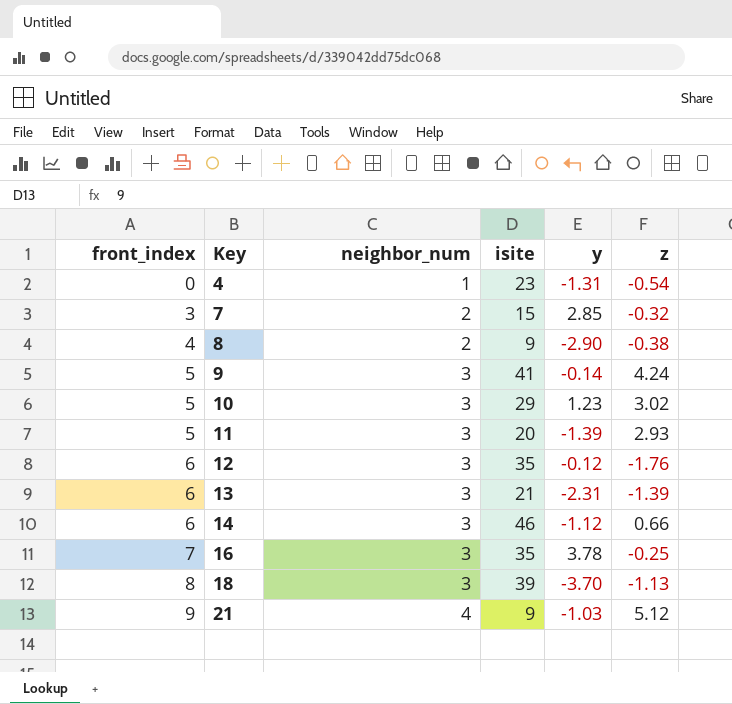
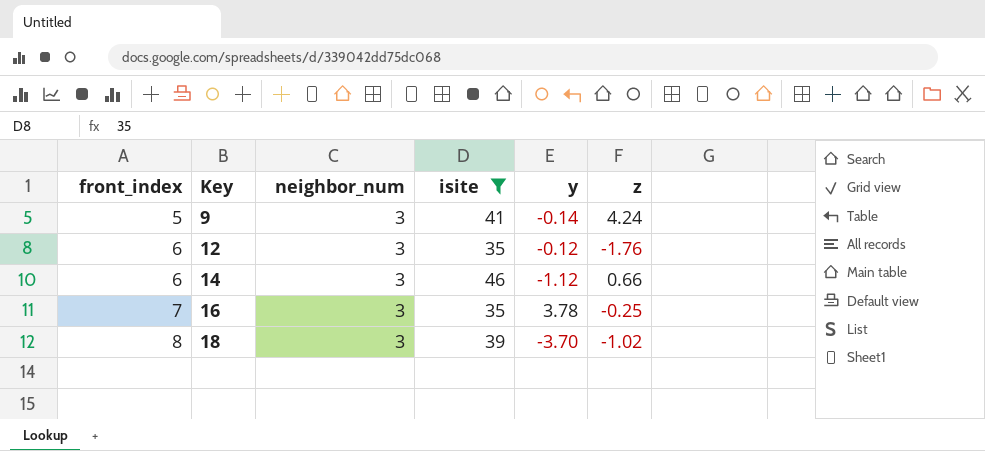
filter: none -> isite >= 35
18 | z: -1.13 -> -1.02

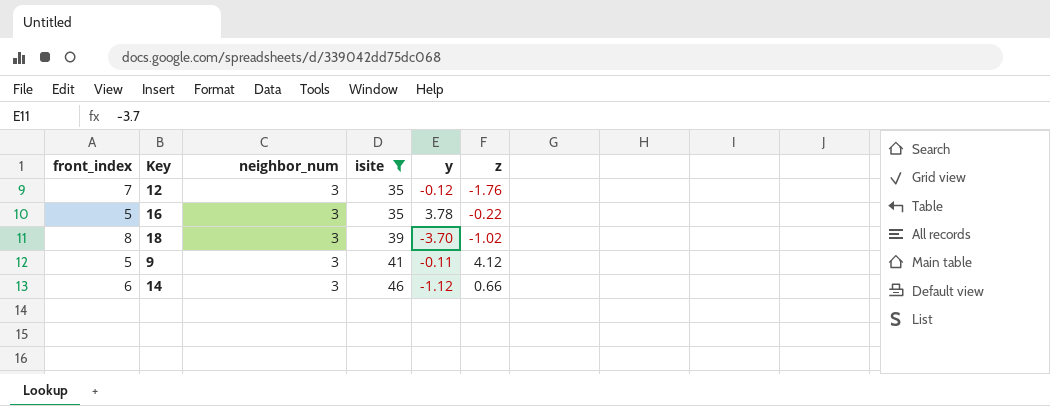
row order: front_index ascending -> isite ascending
12 | front_index: 6 -> 7
16 | front_index: 7 -> 5
16 | z: -0.25 -> -0.22
9 | y: -0.14 -> -0.11
9 | z: 4.24 -> 4.12

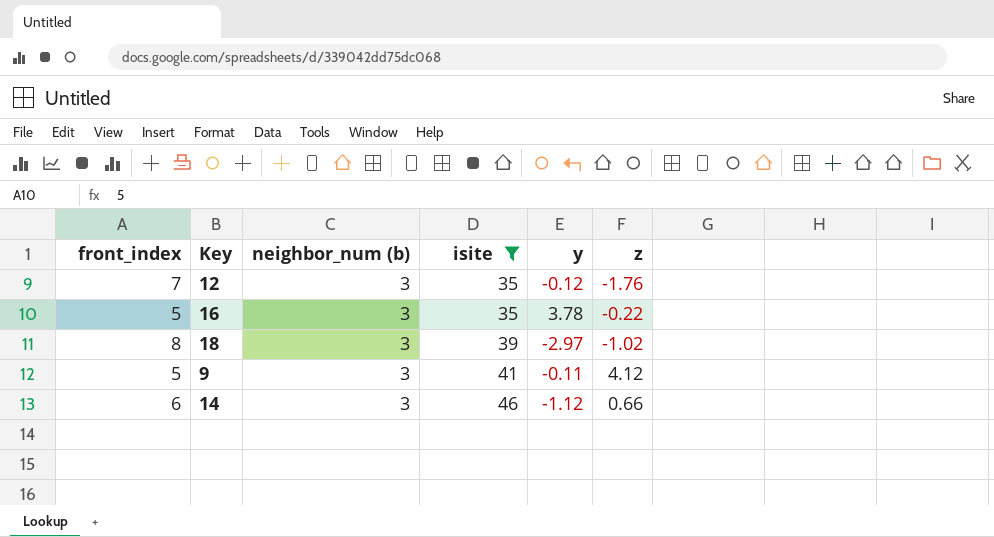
column name: neighbor_num -> neighbor_num (b)
18 | y: -3.70 -> -2.97

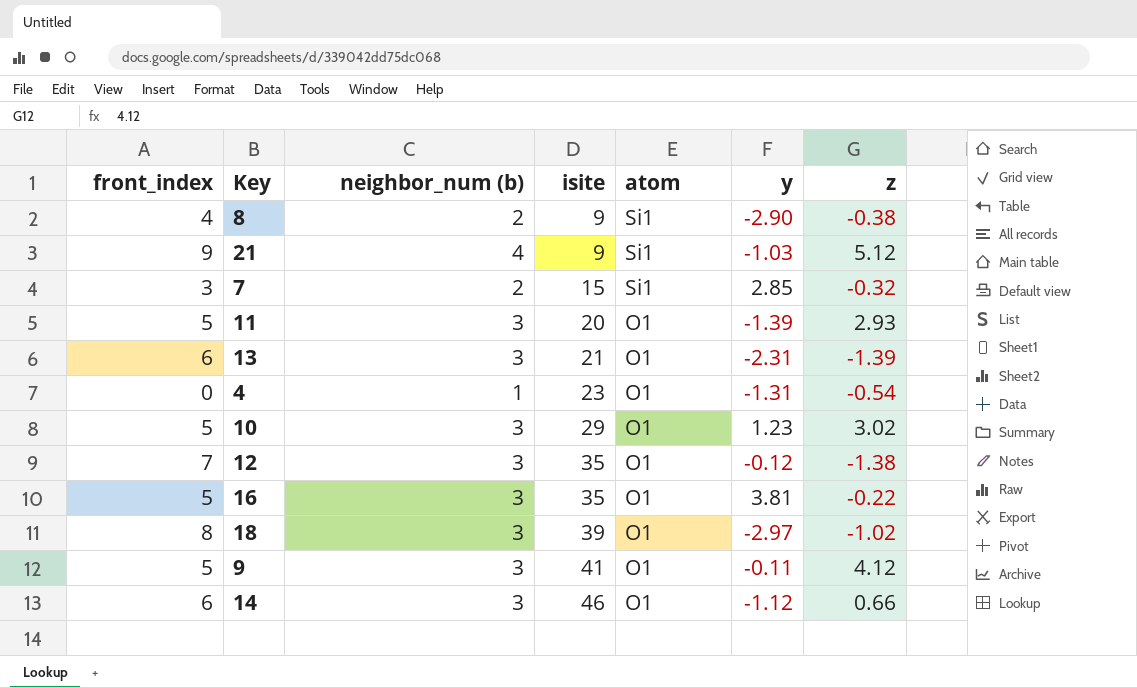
filter: isite >= 35 -> none
column atom | position: none -> 5
12 | z: -1.76 -> -1.38
16 | y: 3.78 -> 3.81

